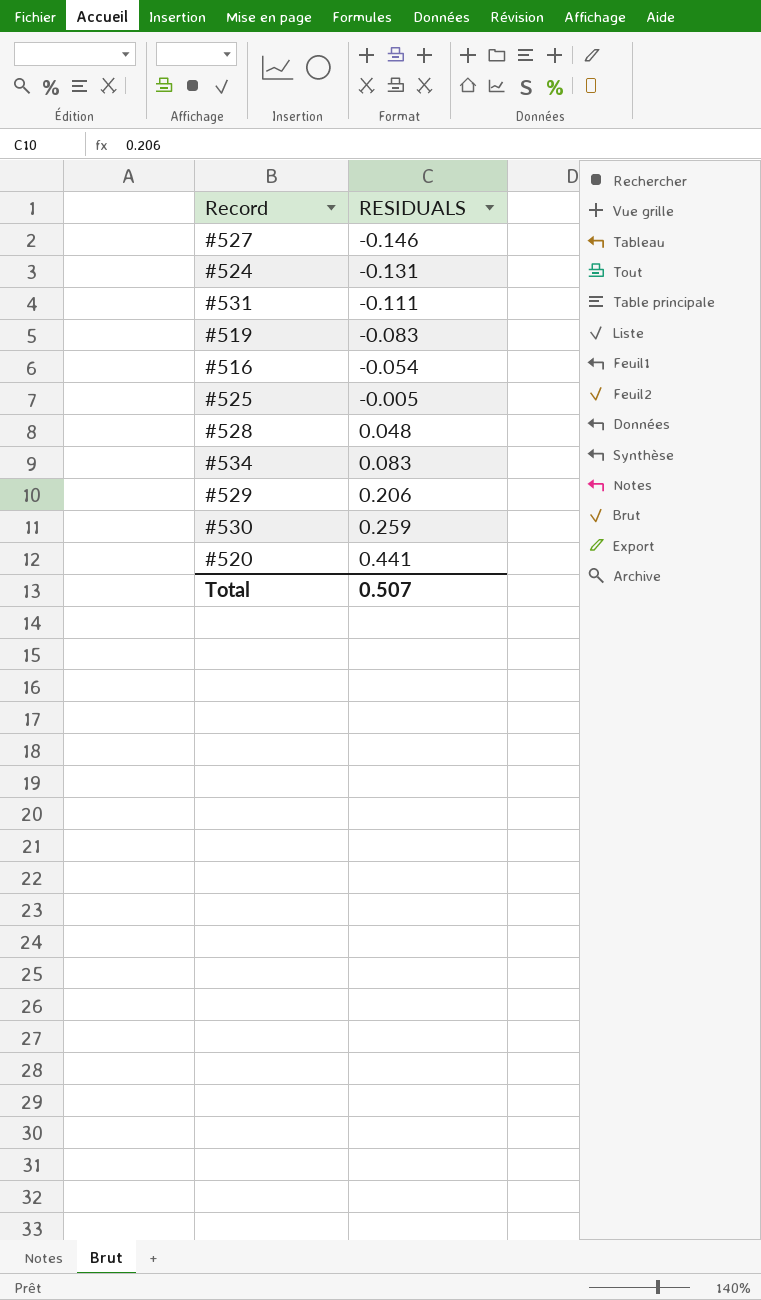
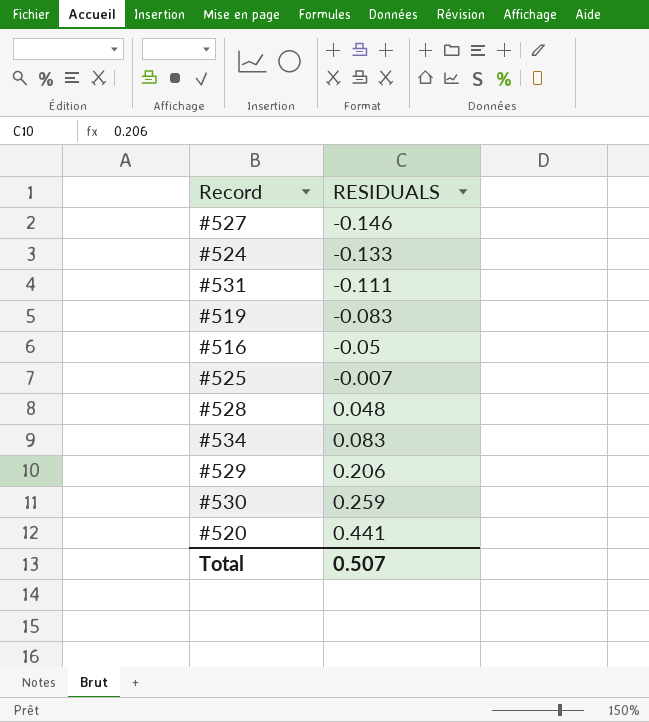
#524 | RESIDUALS: -0.131 -> -0.133
#516 | RESIDUALS: -0.054 -> -0.05
#525 | RESIDUALS: -0.005 -> -0.007

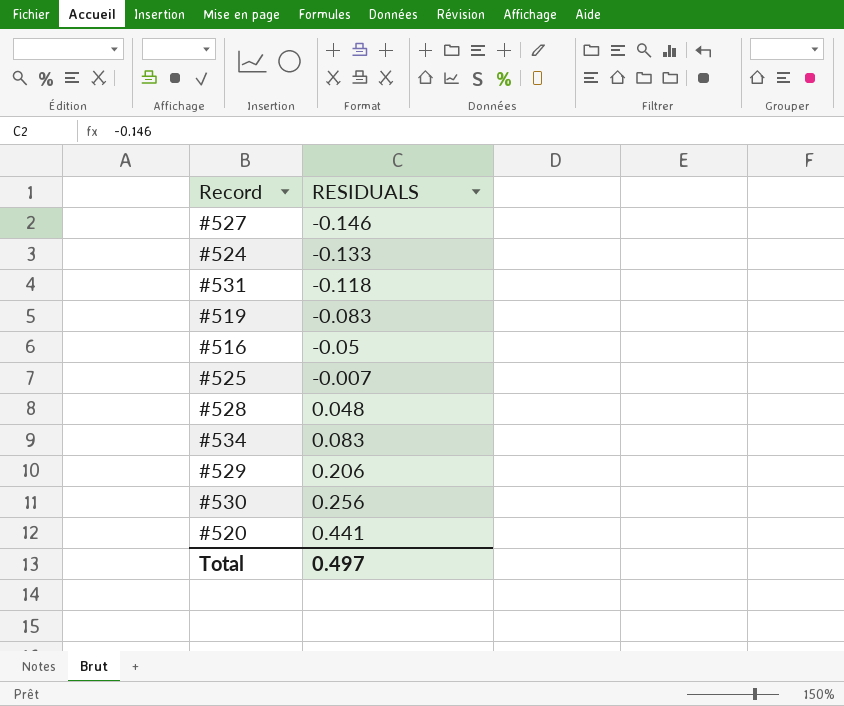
#531 | RESIDUALS: -0.111 -> -0.118
#530 | RESIDUALS: 0.259 -> 0.256
Total | RESIDUALS: 0.507 -> 0.497

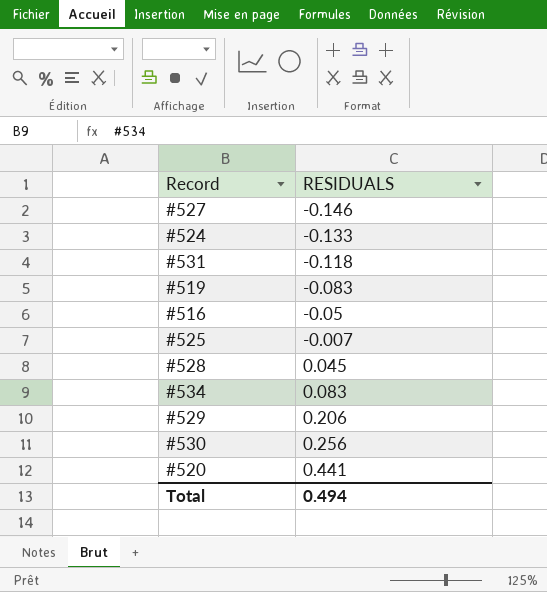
#528 | RESIDUALS: 0.048 -> 0.045
Total | RESIDUALS: 0.497 -> 0.494

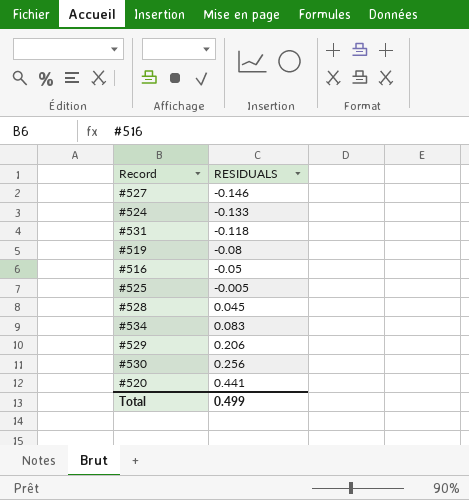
#519 | RESIDUALS: -0.083 -> -0.08
#525 | RESIDUALS: -0.007 -> -0.005
Total | RESIDUALS: 0.494 -> 0.499

